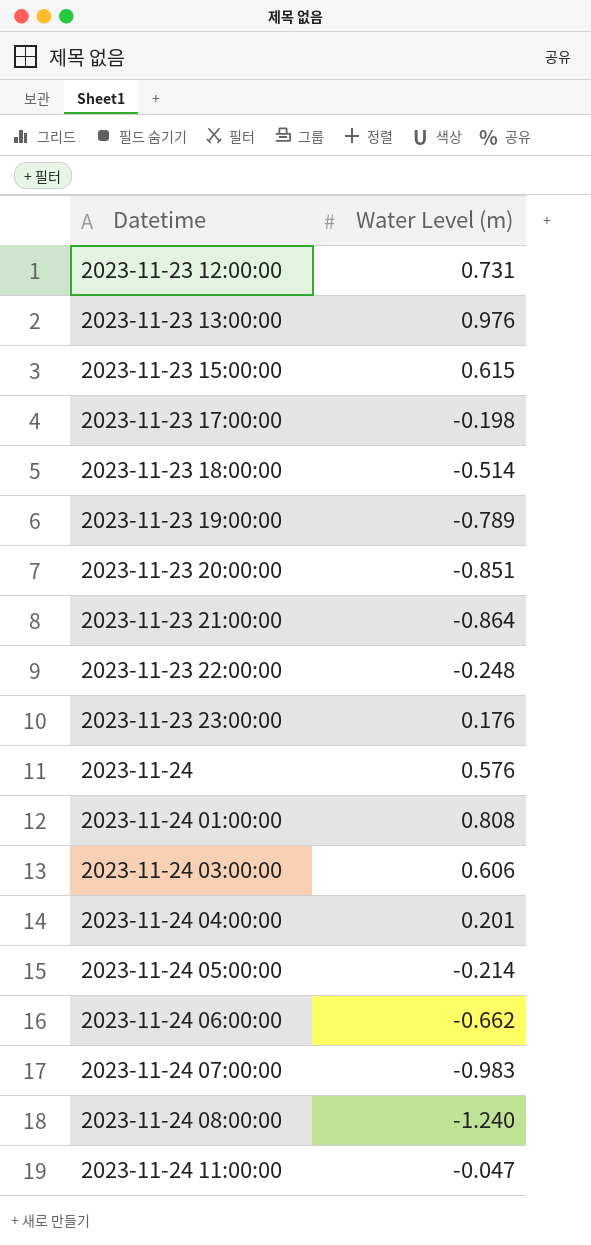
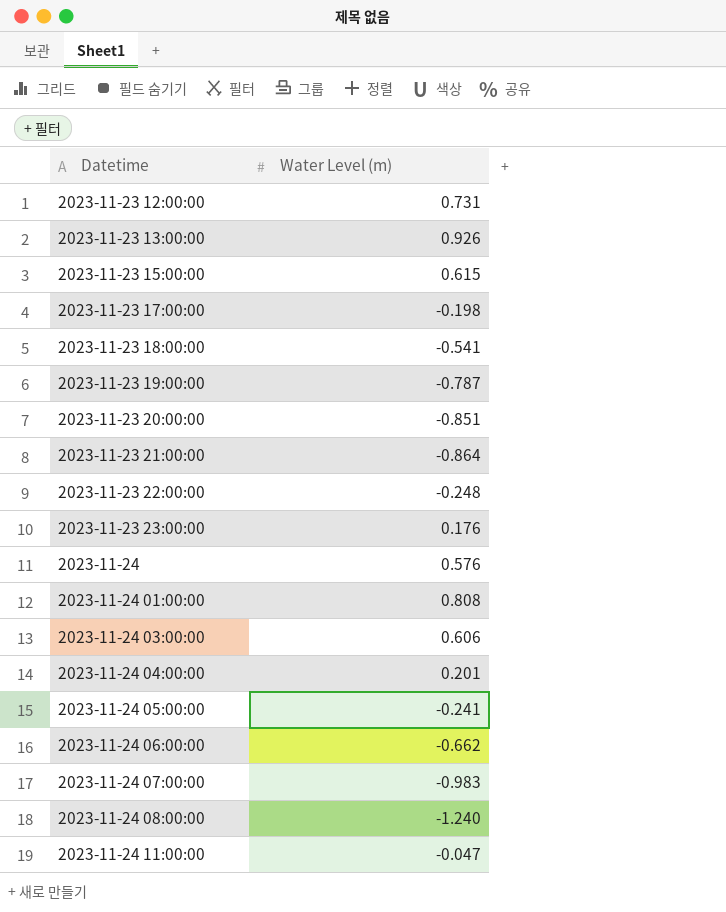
2023-11-23 13:00:00 | Water Level (m): 0.976 -> 0.926
2023-11-23 18:00:00 | Water Level (m): -0.514 -> -0.541
2023-11-23 19:00:00 | Water Level (m): -0.789 -> -0.787
2023-11-24 05:00:00 | Water Level (m): -0.214 -> -0.241

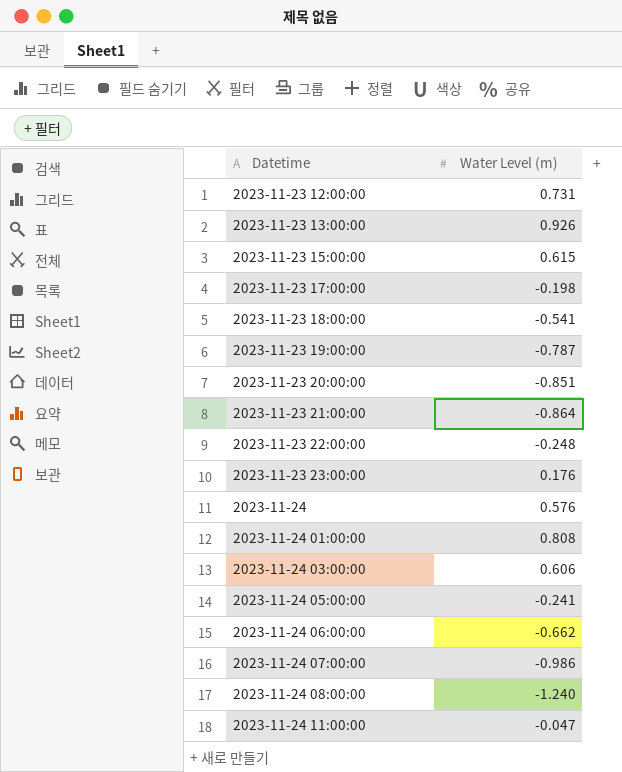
row 2023-11-24 04:00:00: 0.201 -> none
2023-11-24 07:00:00 | Water Level (m): -0.983 -> -0.986

